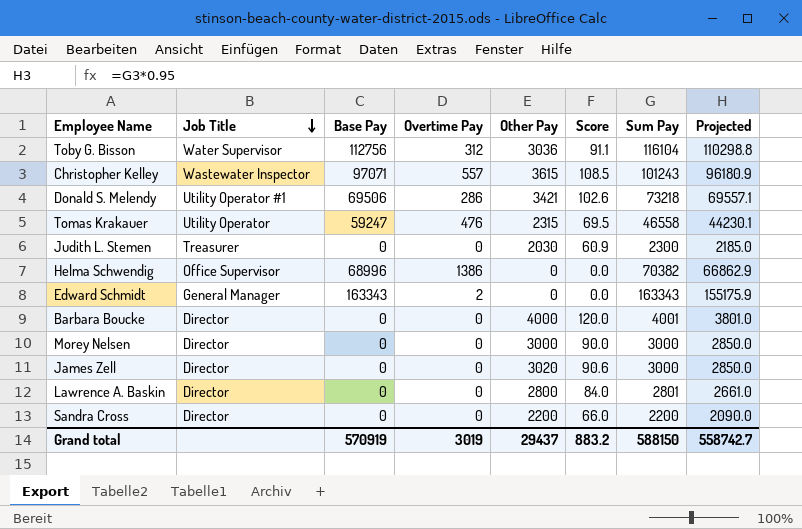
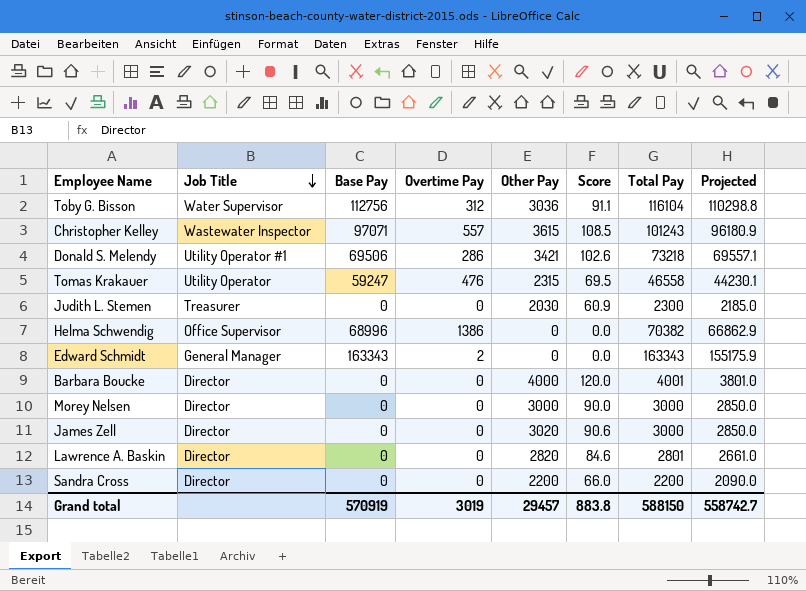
column name: Sum Pay -> Total Pay
Lawrence A. Baskin | Other Pay: 2800 -> 2820
Lawrence A. Baskin | Score: 84.0 -> 84.6
Grand total | Other Pay: 29437 -> 29457
Grand total | Score: 883.2 -> 883.8

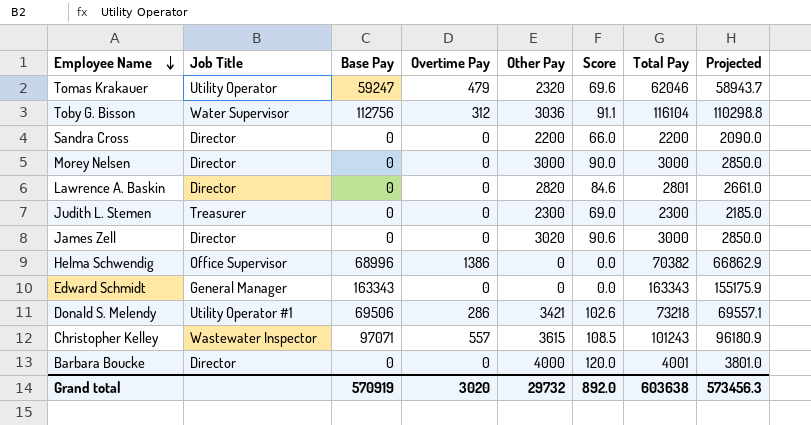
row order: Job Title descending -> Employee Name descending
Tomas Krakauer | Overtime Pay: 476 -> 479
Tomas Krakauer | Other Pay: 2315 -> 2320
Tomas Krakauer | Score: 69.5 -> 69.6
Tomas Krakauer | Total Pay: 46558 -> 62046
Tomas Krakauer | Projected: 44230.1 -> 58943.7
Judith L. Stemen | Other Pay: 2030 -> 2300
Judith L. Stemen | Score: 60.9 -> 69.0
Edward Schmidt | Overtime Pay: 2 -> 0
Grand total | Overtime Pay: 3019 -> 3020
Grand total | Other Pay: 29457 -> 29732
Grand total | Score: 883.8 -> 892.0
Grand total | Total Pay: 588150 -> 603638
Grand total | Projected: 558742.7 -> 573456.3

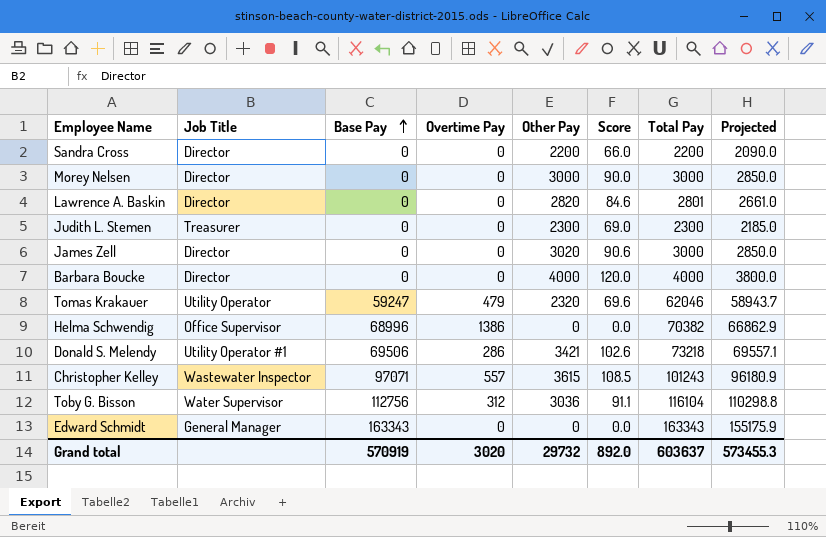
row order: Employee Name descending -> Base Pay ascending
Barbara Boucke | Total Pay: 4001 -> 4000
Barbara Boucke | Projected: 3801.0 -> 3800.0
Grand total | Total Pay: 603638 -> 603637
Grand total | Projected: 573456.3 -> 573455.3

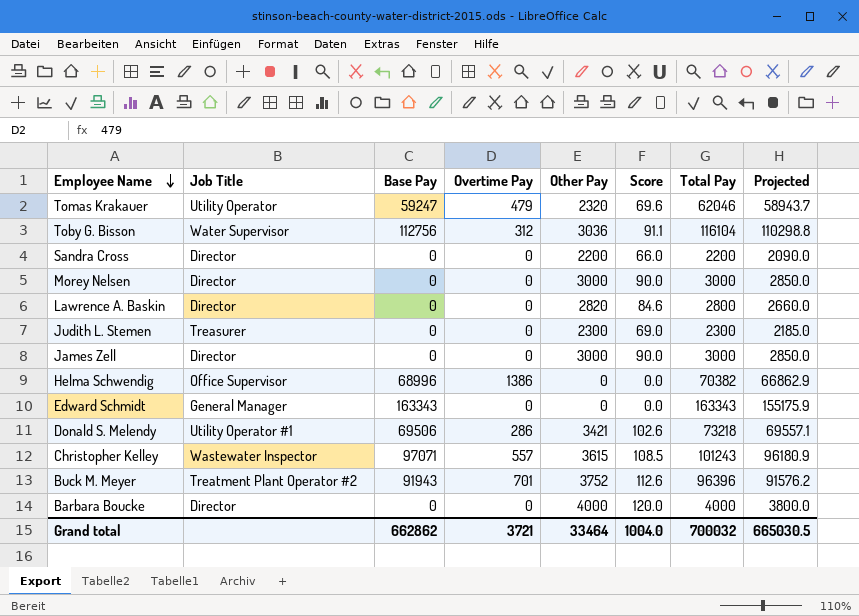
row order: Base Pay ascending -> Employee Name descending
Lawrence A. Baskin | Total Pay: 2801 -> 2800
Lawrence A. Baskin | Projected: 2661.0 -> 2660.0
James Zell | Other Pay: 3020 -> 3000
James Zell | Score: 90.6 -> 90.0
row Buck M. Meyer: none -> Treatment Plant Operator #2 | 91943 | 701 | 3752 | 112.6 | 96396 | 91576.2
Grand total | Base Pay: 570919 -> 662862
Grand total | Overtime Pay: 3020 -> 3721
Grand total | Other Pay: 29732 -> 33464
Grand total | Score: 892.0 -> 1004.0
Grand total | Total Pay: 603637 -> 700032
Grand total | Projected: 573455.3 -> 665030.5

